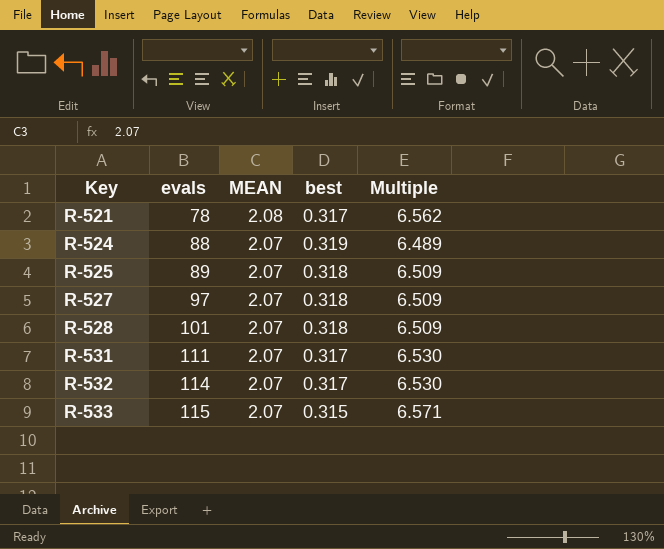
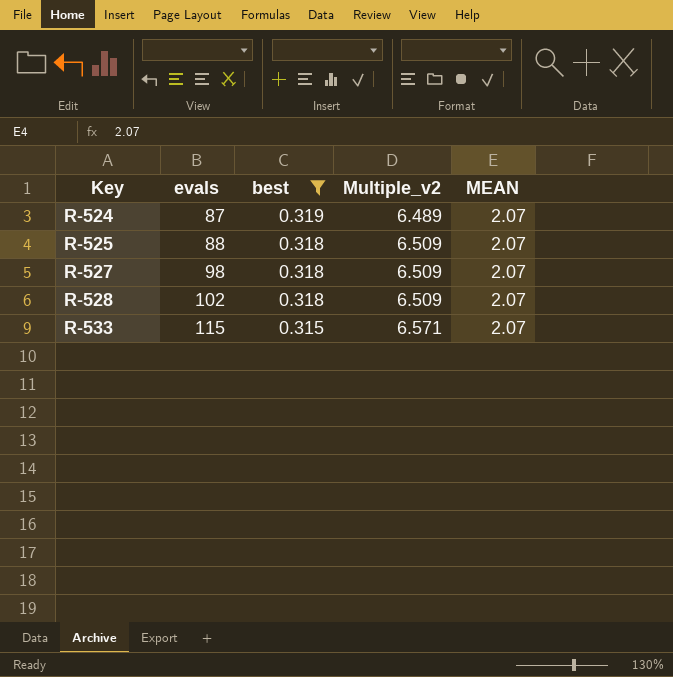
filter: none -> best != 0.317
column name: Multiple -> Multiple_v2
column MEAN | position: 3 -> 5
R-524 | evals: 88 -> 87
R-525 | evals: 89 -> 88
R-527 | evals: 97 -> 98
R-528 | evals: 101 -> 102

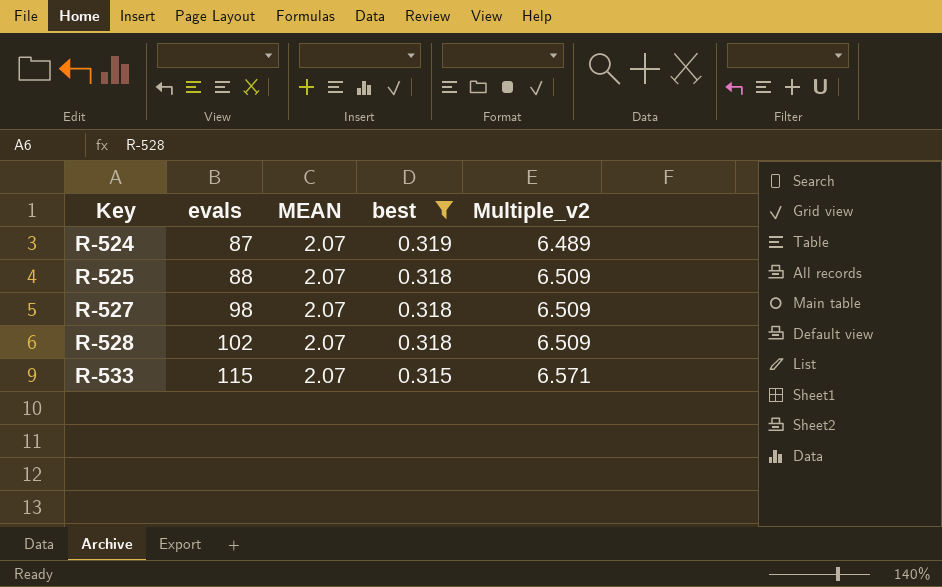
column MEAN | position: 5 -> 3

